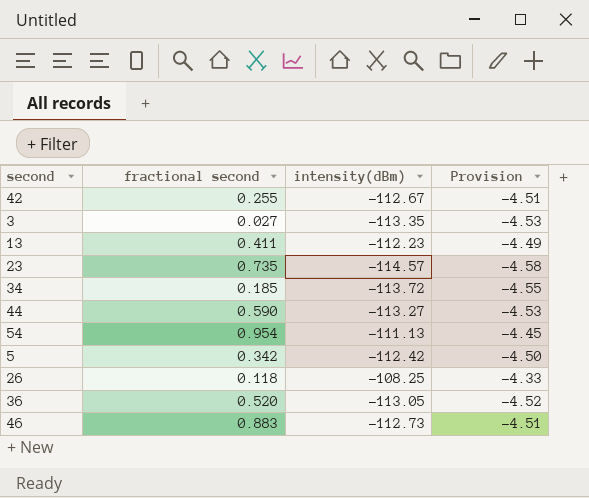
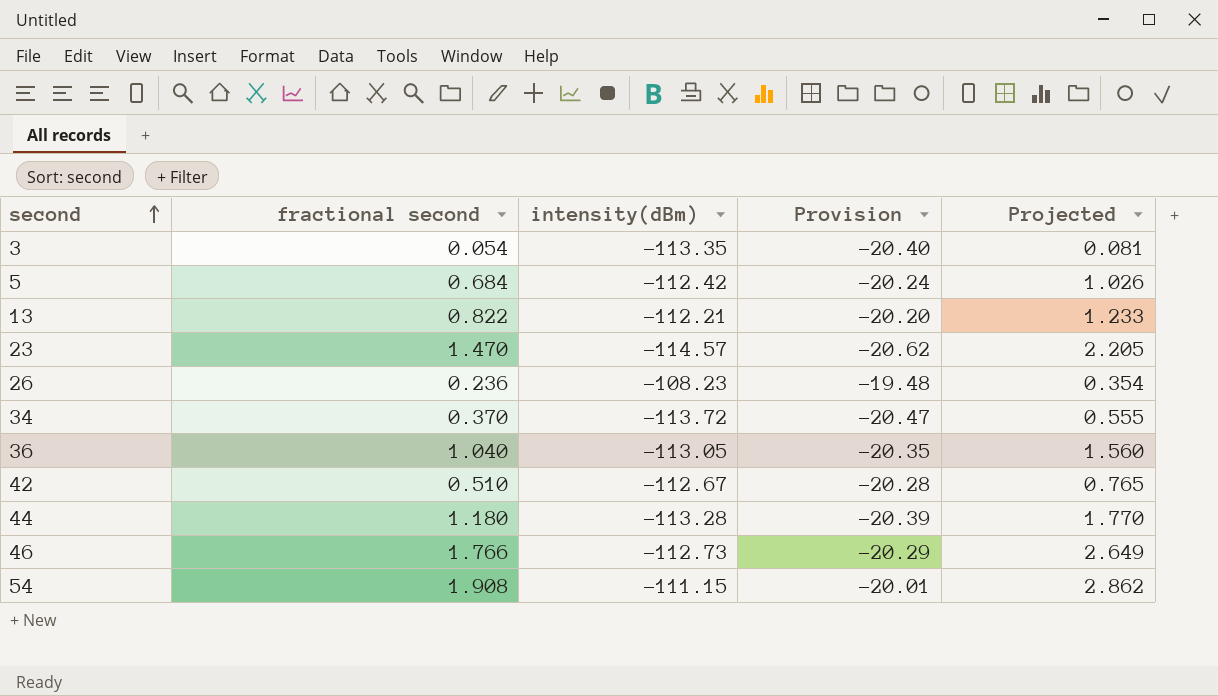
row order: none -> second ascending
column Provision | formula: [intensity(dBm)] * 0.04 -> [intensity(dBm)] * 0.18
column Projected | formula: none -> [fractional second] * 1.5
3 | fractional second: 0.027 -> 0.054
5 | fractional second: 0.342 -> 0.684
13 | fractional second: 0.411 -> 0.822
13 | intensity(dBm): -112.23 -> -112.21
23 | fractional second: 0.735 -> 1.470
26 | fractional second: 0.118 -> 0.236
26 | intensity(dBm): -108.25 -> -108.23
34 | fractional second: 0.185 -> 0.370
36 | fractional second: 0.520 -> 1.040
42 | fractional second: 0.255 -> 0.510
44 | fractional second: 0.590 -> 1.180
44 | intensity(dBm): -113.27 -> -113.28
46 | fractional second: 0.883 -> 1.766
54 | fractional second: 0.954 -> 1.908
54 | intensity(dBm): -111.13 -> -111.15

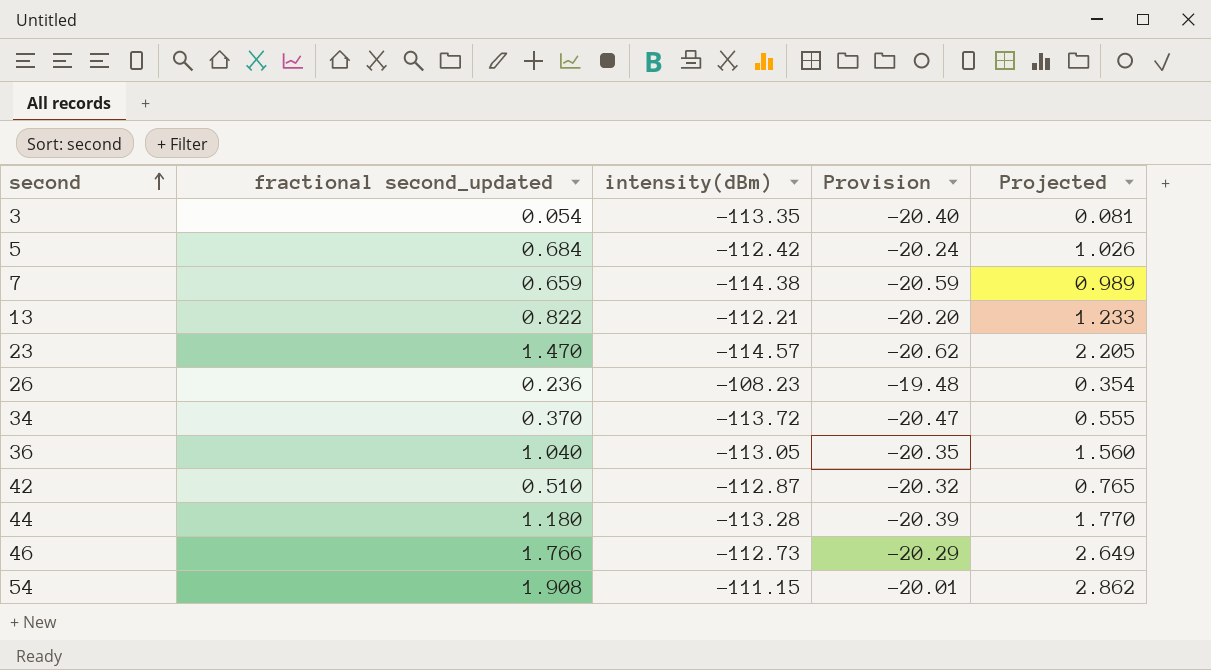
column name: fractional second -> fractional second_updated
row 7: none -> 0.659 | -114.38 | -20.59 | 0.989
42 | intensity(dBm): -112.67 -> -112.87
42 | Provision: -20.28 -> -20.32

